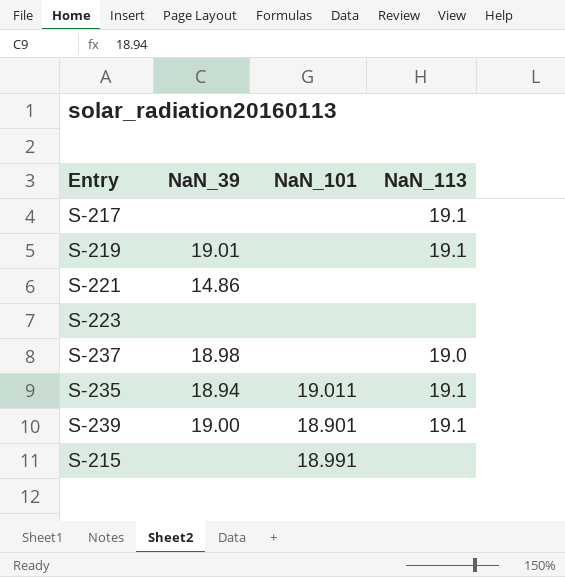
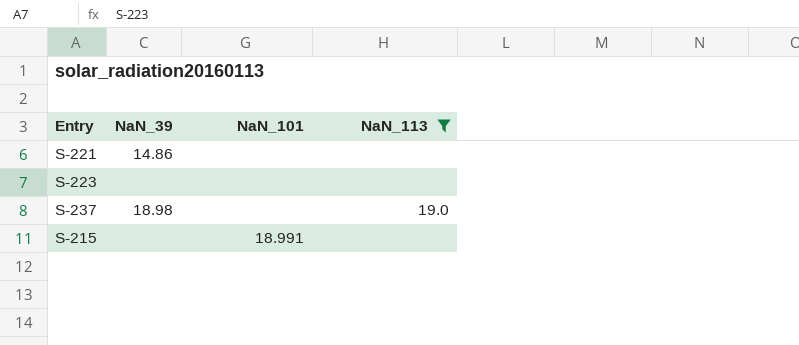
filter: none -> NaN_113 != 19.1

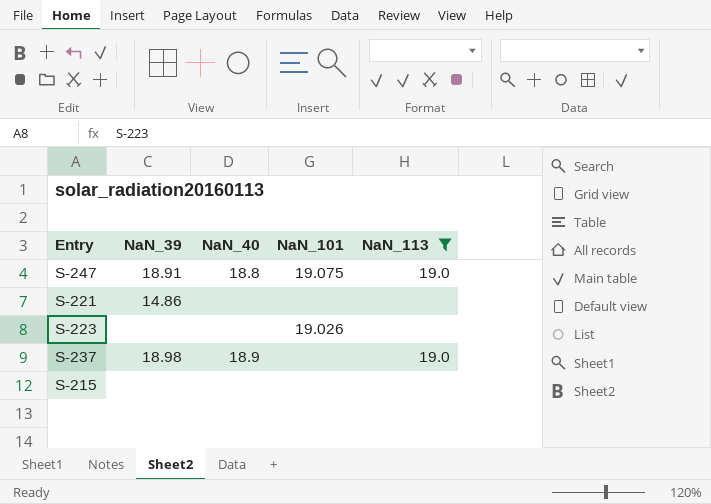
column NaN_40 | position: none -> 3
row S-247: none -> 18.91 | 18.8 | 19.075 | 19.0
S-223 | NaN_101: none -> 19.026
S-215 | NaN_101: 18.991 -> none

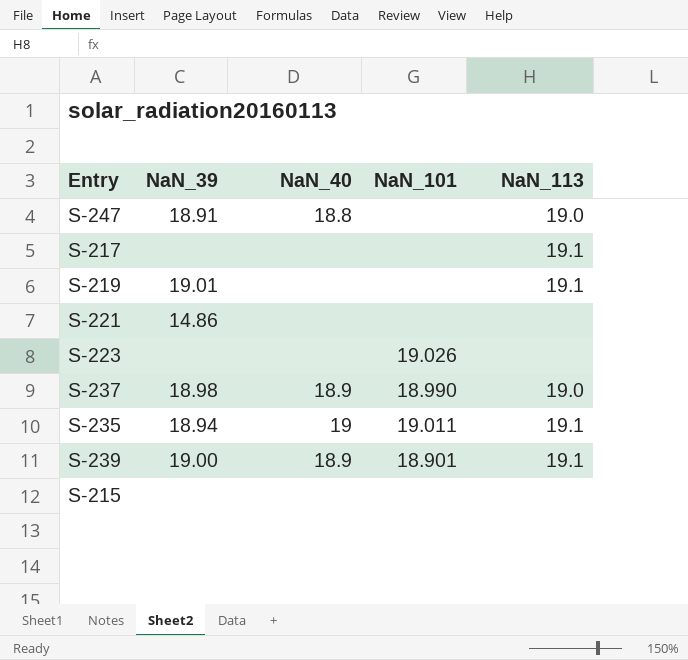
filter: NaN_113 != 19.1 -> none
S-247 | NaN_101: 19.075 -> none
S-237 | NaN_101: none -> 18.990

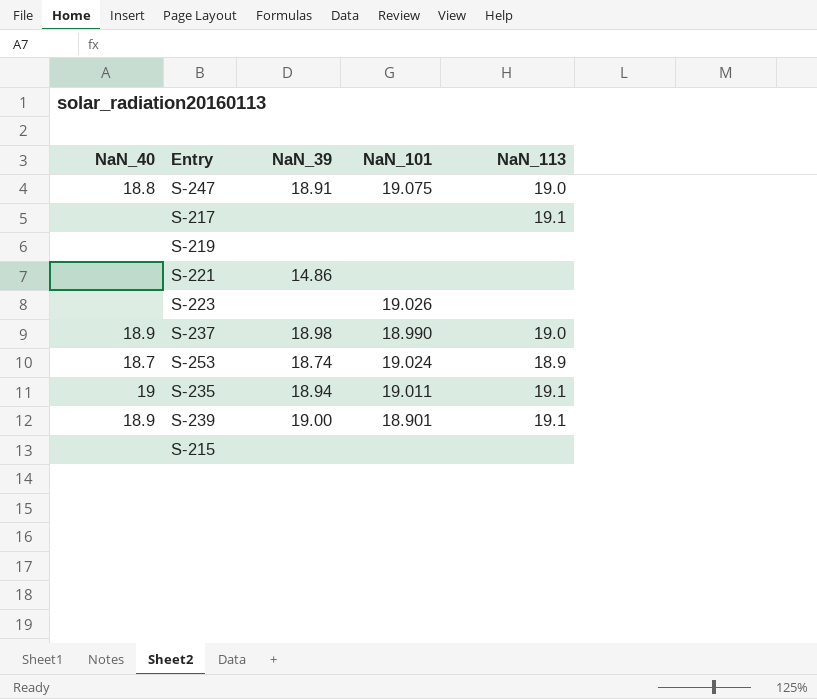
column NaN_40 | position: 3 -> 1
S-247 | NaN_101: none -> 19.075
S-219 | NaN_39: 19.01 -> none
S-219 | NaN_113: 19.1 -> none
row S-253: none -> 18.7 | 18.74 | 19.024 | 18.9

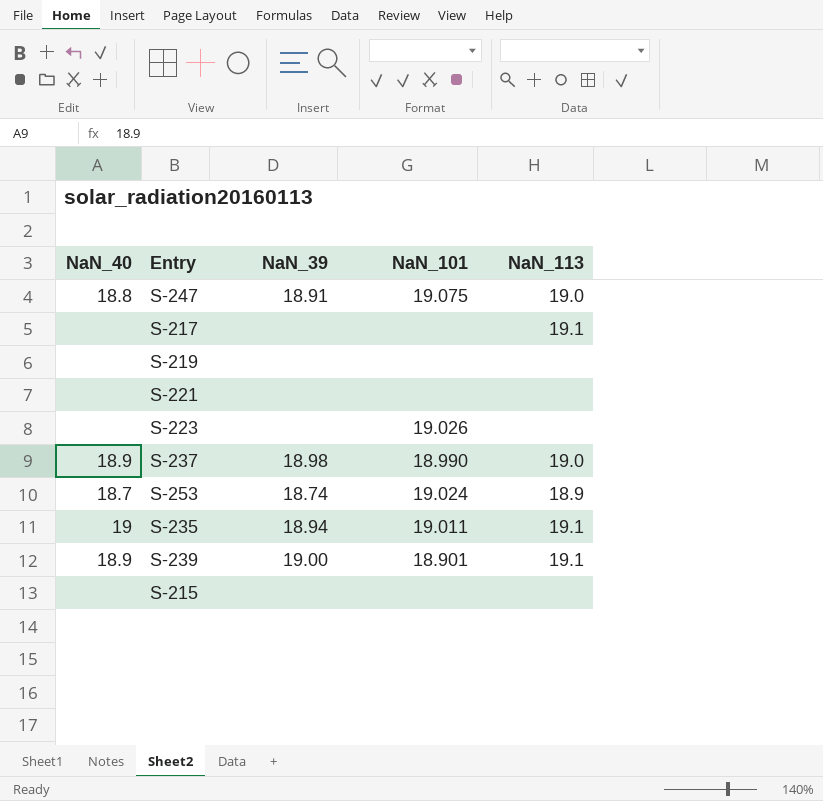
S-221 | NaN_39: 14.86 -> none

